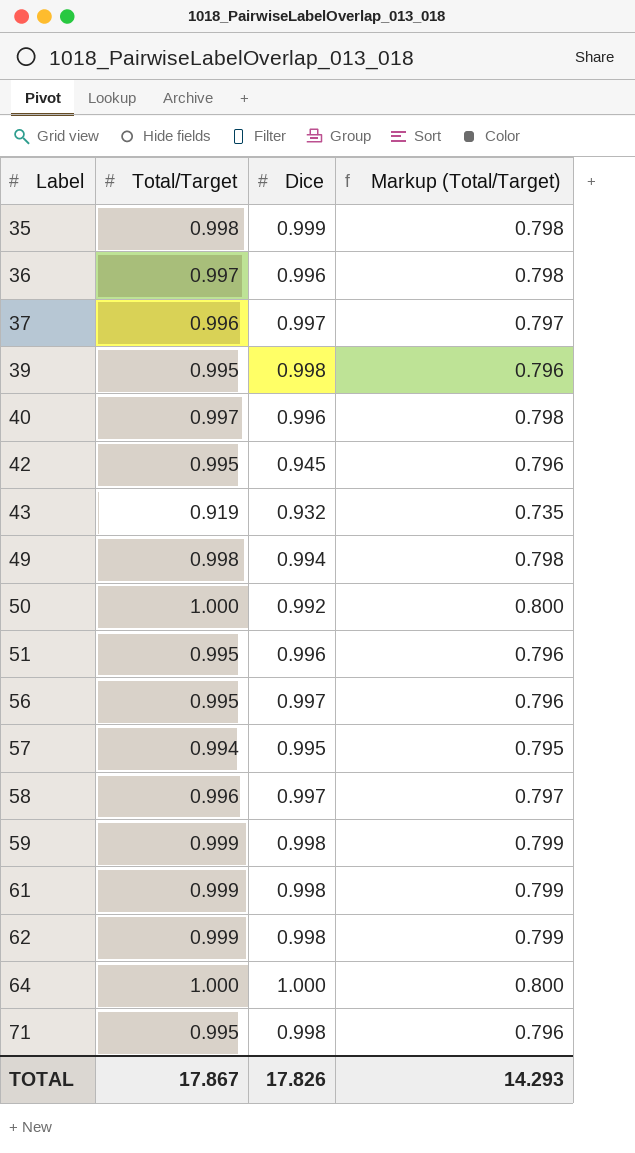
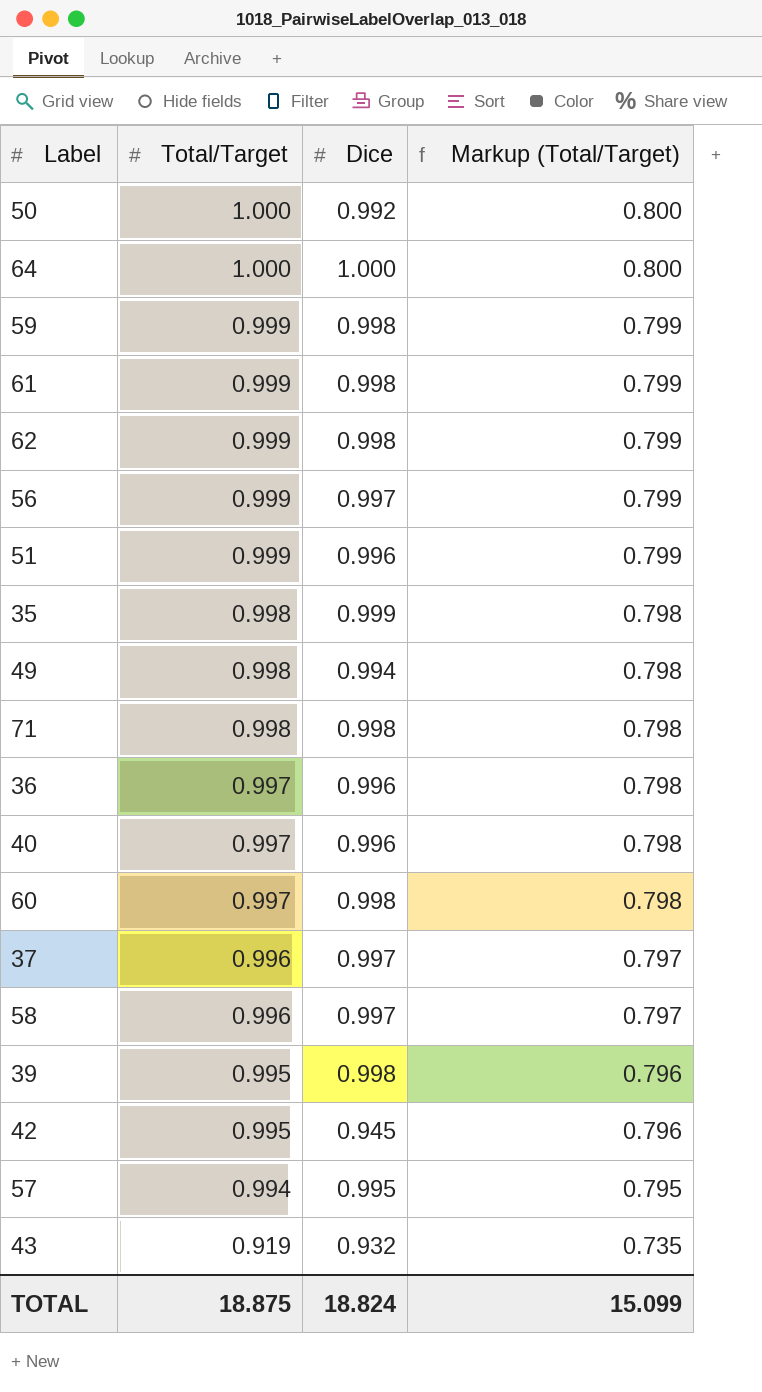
row order: Label ascending -> Total/Target descending
56 | Total/Target: 0.995 -> 0.999
56 | Markup (Total/Target): 0.796 -> 0.799
51 | Total/Target: 0.995 -> 0.999
51 | Markup (Total/Target): 0.796 -> 0.799
71 | Total/Target: 0.995 -> 0.998
71 | Markup (Total/Target): 0.796 -> 0.798
row 60: none -> 0.997 | 0.998 | 0.798
TOTAL | Total/Target: 17.867 -> 18.875
TOTAL | Dice: 17.826 -> 18.824
TOTAL | Markup (Total/Target): 14.293 -> 15.099

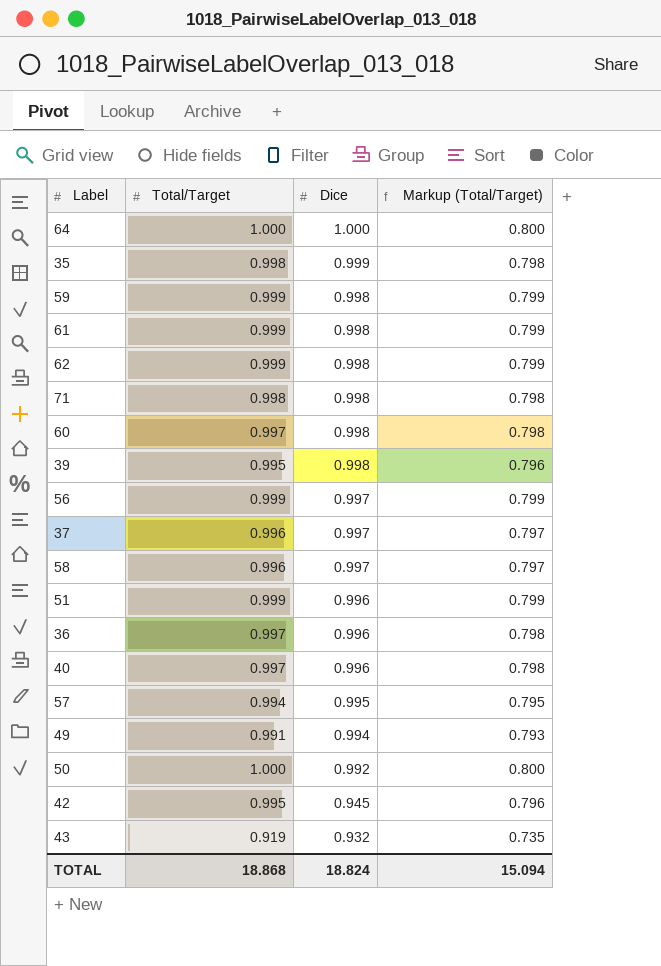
row order: Total/Target descending -> Dice descending
49 | Total/Target: 0.998 -> 0.991
49 | Markup (Total/Target): 0.798 -> 0.793
TOTAL | Total/Target: 18.875 -> 18.868
TOTAL | Markup (Total/Target): 15.099 -> 15.094

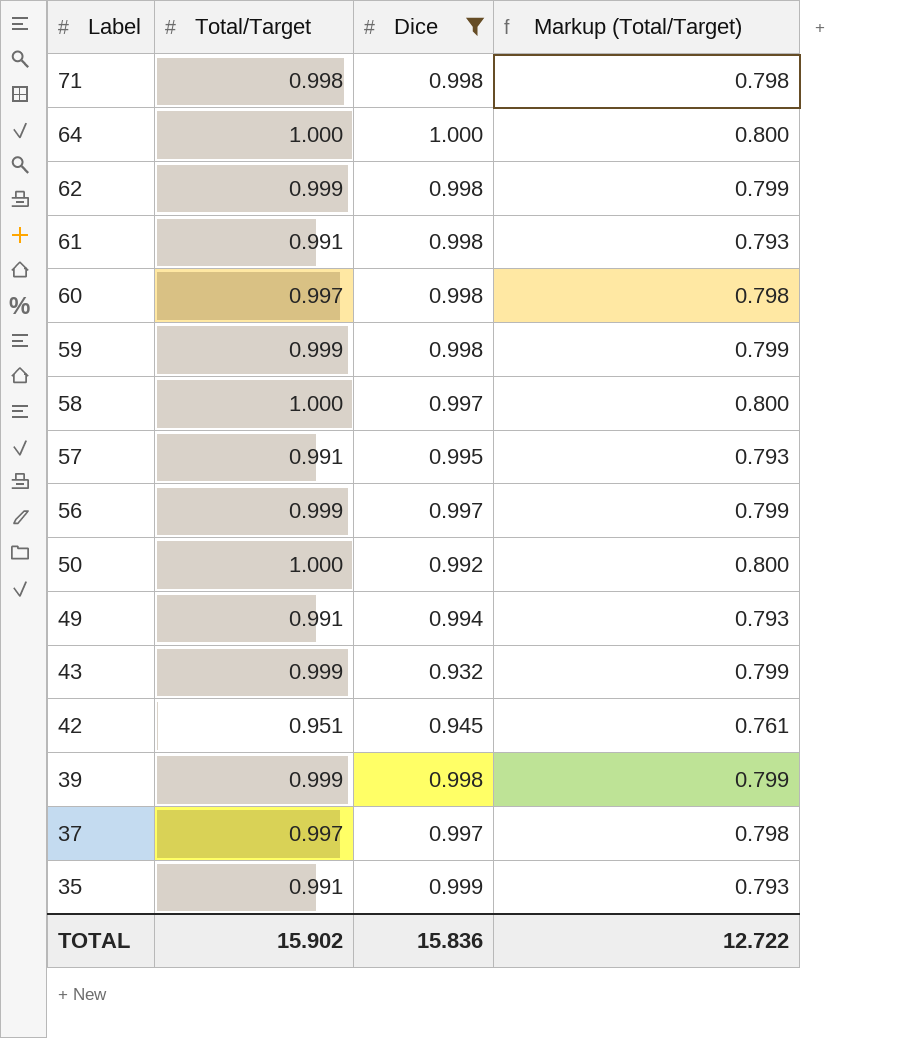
filter: none -> Dice != 0.996
row order: Dice descending -> Label descending
61 | Total/Target: 0.999 -> 0.991
61 | Markup (Total/Target): 0.799 -> 0.793
58 | Total/Target: 0.996 -> 1.000
58 | Markup (Total/Target): 0.797 -> 0.800
57 | Total/Target: 0.994 -> 0.991
57 | Markup (Total/Target): 0.795 -> 0.793
43 | Total/Target: 0.919 -> 0.999
43 | Markup (Total/Target): 0.735 -> 0.799
42 | Total/Target: 0.995 -> 0.951
42 | Markup (Total/Target): 0.796 -> 0.761
39 | Total/Target: 0.995 -> 0.999
39 | Markup (Total/Target): 0.796 -> 0.799
37 | Total/Target: 0.996 -> 0.997
37 | Markup (Total/Target): 0.797 -> 0.798
35 | Total/Target: 0.998 -> 0.991
35 | Markup (Total/Target): 0.798 -> 0.793
TOTAL | Total/Target: 18.868 -> 15.902
TOTAL | Dice: 18.824 -> 15.836
TOTAL | Markup (Total/Target): 15.094 -> 12.722

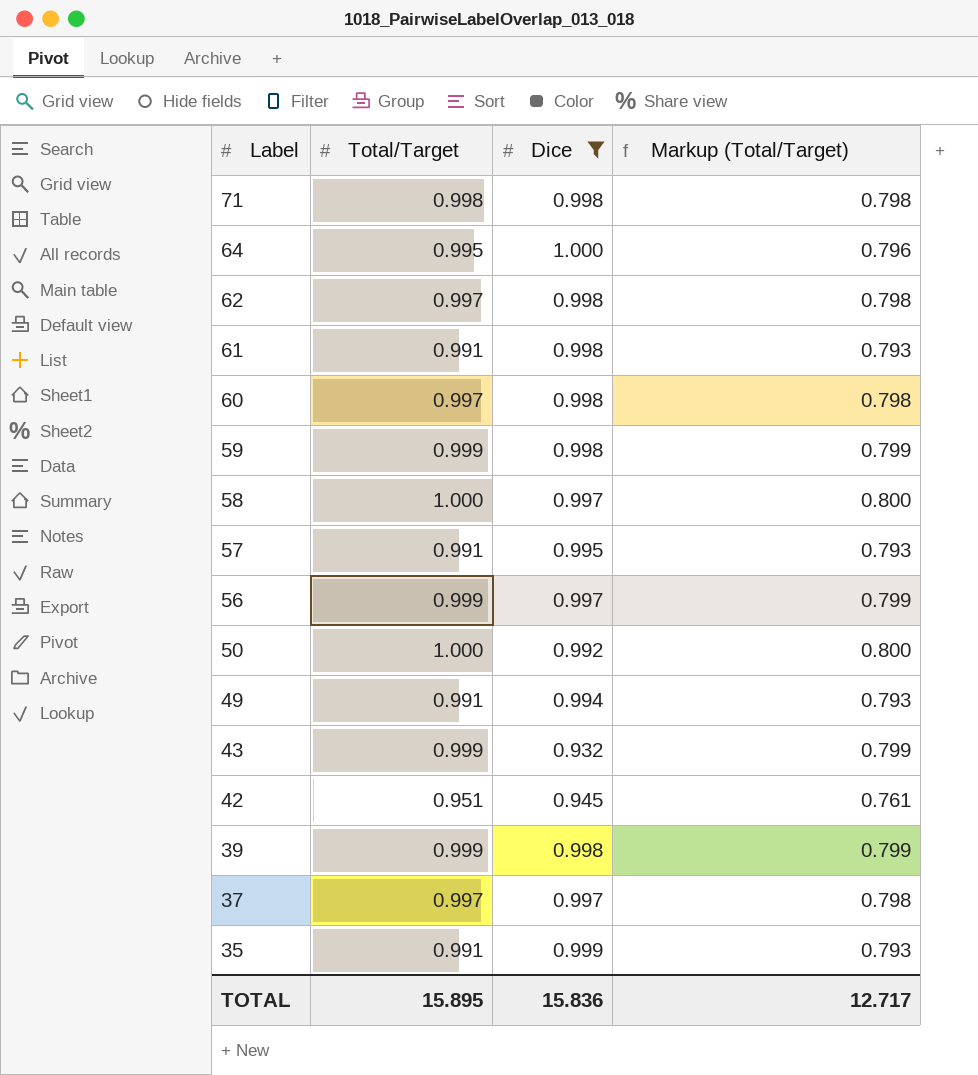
64 | Total/Target: 1.000 -> 0.995
64 | Markup (Total/Target): 0.800 -> 0.796
62 | Total/Target: 0.999 -> 0.997
62 | Markup (Total/Target): 0.799 -> 0.798
TOTAL | Total/Target: 15.902 -> 15.895
TOTAL | Markup (Total/Target): 12.722 -> 12.717

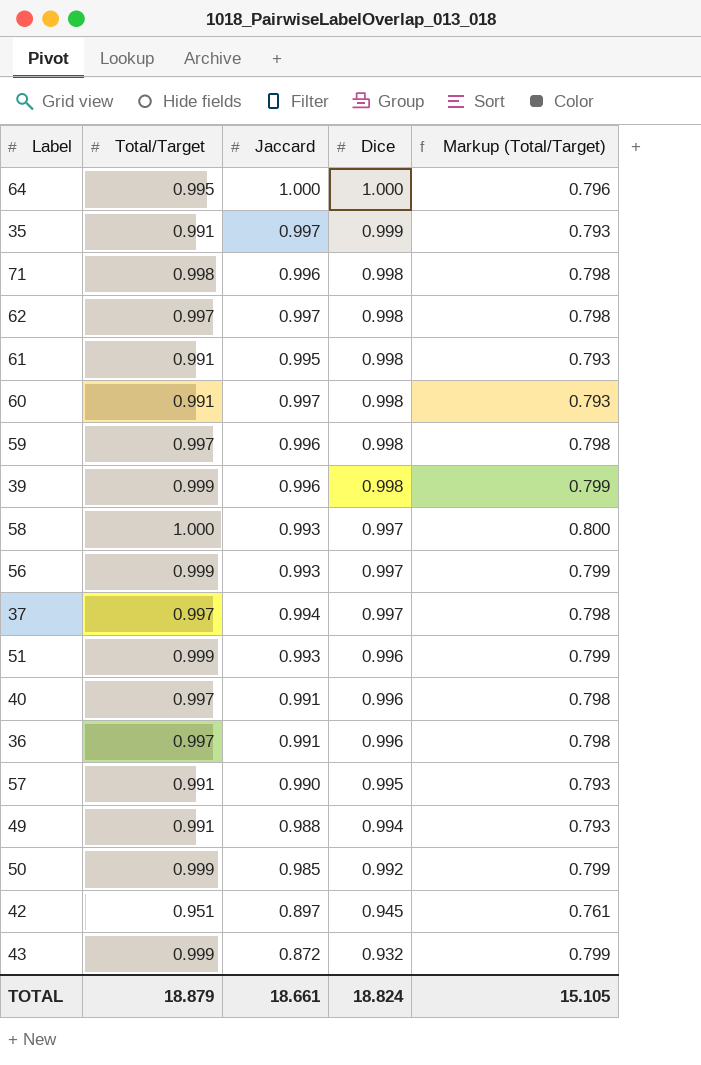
filter: Dice != 0.996 -> none
row order: Label descending -> Dice descending
column Jaccard | position: none -> 3
60 | Total/Target: 0.997 -> 0.991
60 | Markup (Total/Target): 0.798 -> 0.793
59 | Total/Target: 0.999 -> 0.997
59 | Markup (Total/Target): 0.799 -> 0.798
50 | Total/Target: 1.000 -> 0.999
50 | Markup (Total/Target): 0.800 -> 0.799
TOTAL | Total/Target: 15.895 -> 18.879
TOTAL | Dice: 15.836 -> 18.824
TOTAL | Markup (Total/Target): 12.717 -> 15.105

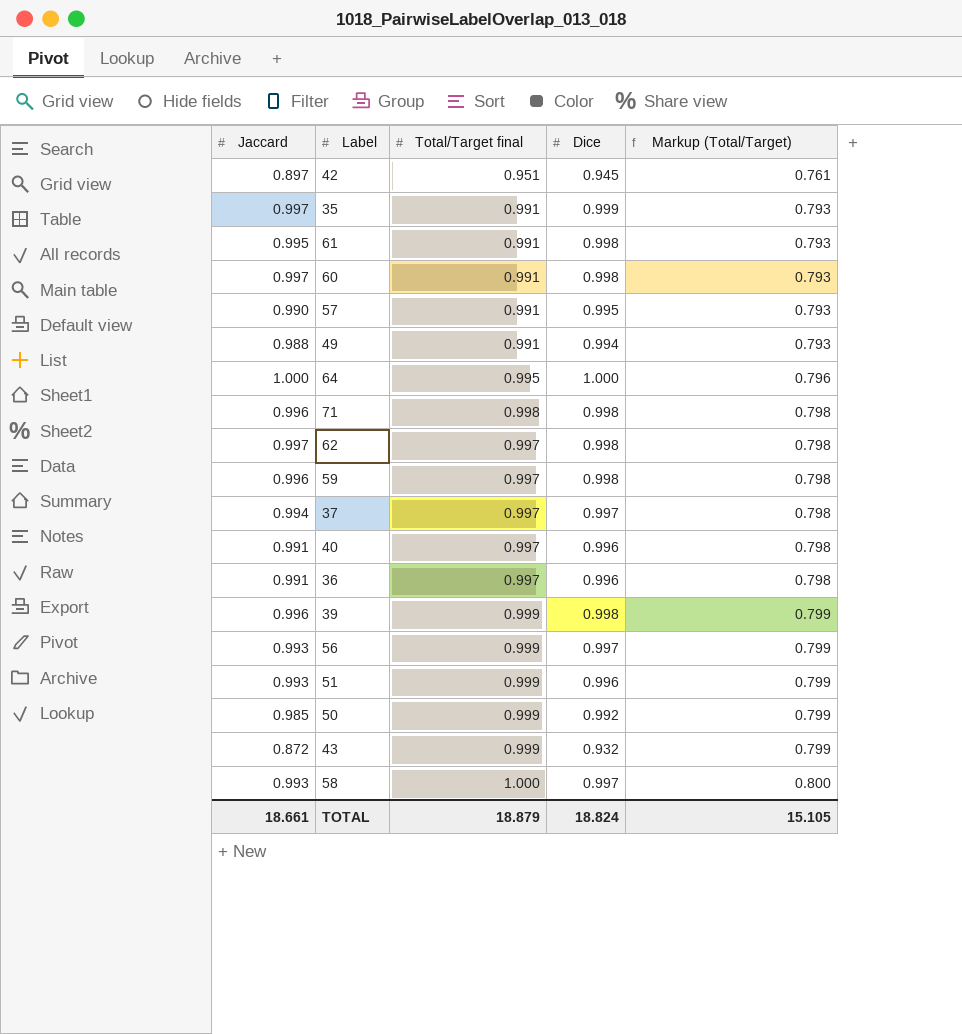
row order: Dice descending -> Markup (Total/Target) ascending
column Jaccard | position: 3 -> 1
column name: Total/Target -> Total/Target final

